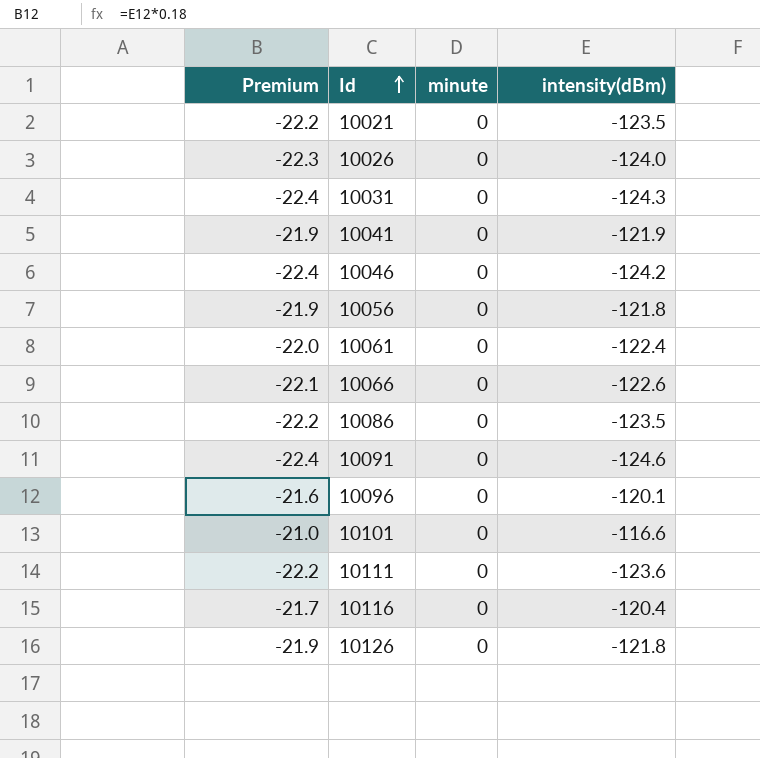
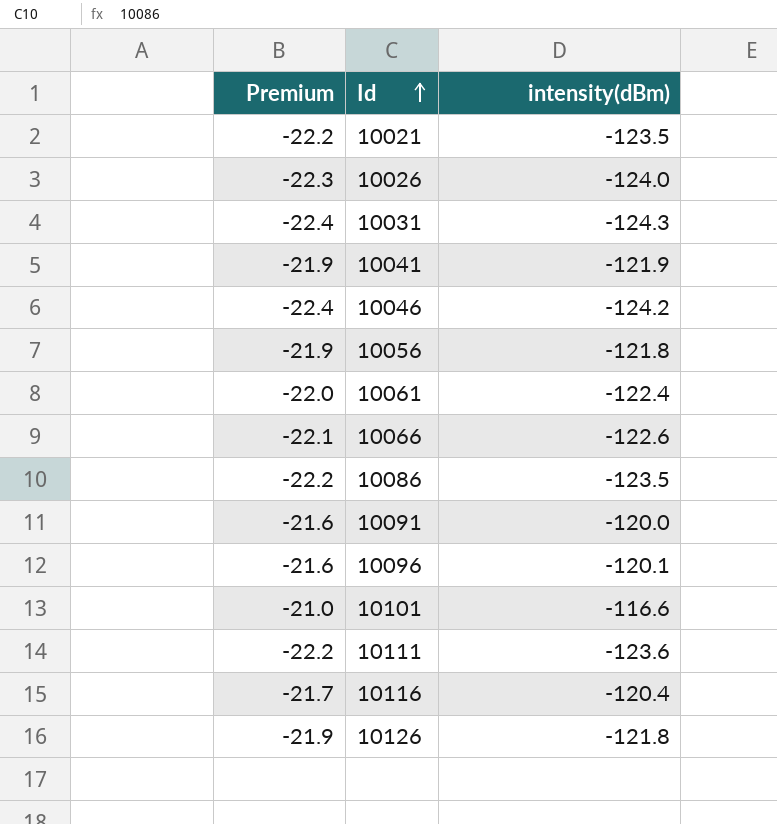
column minute | position: 3 -> none
10091 | Premium: -22.4 -> -21.6
10091 | intensity(dBm): -124.6 -> -120.0

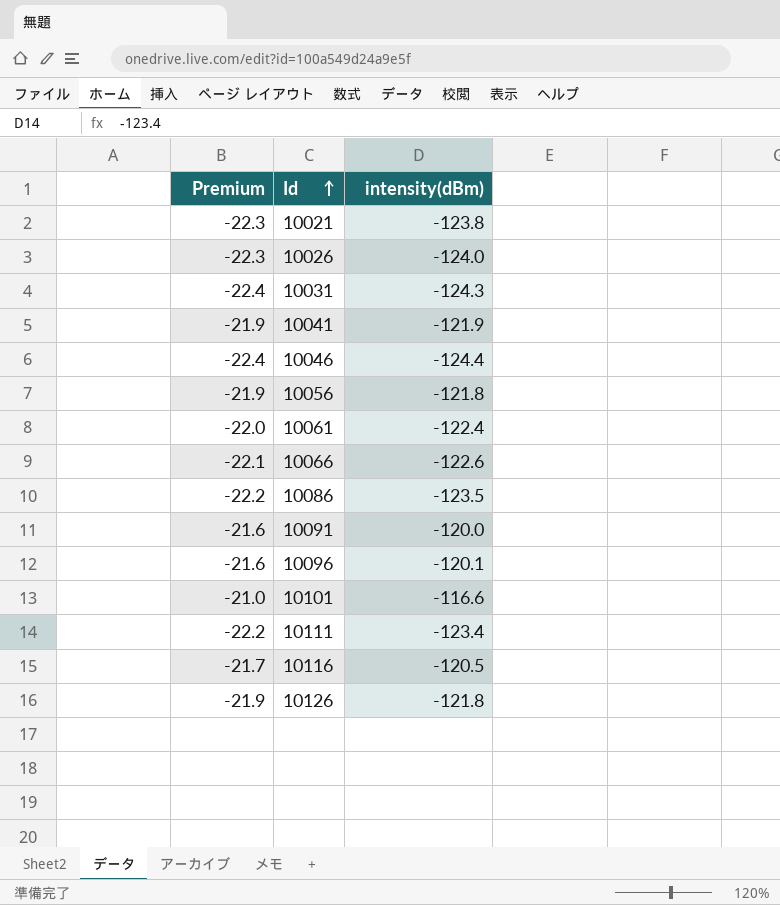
10021 | Premium: -22.2 -> -22.3
10021 | intensity(dBm): -123.5 -> -123.8
10046 | intensity(dBm): -124.2 -> -124.4
10111 | intensity(dBm): -123.6 -> -123.4
10116 | intensity(dBm): -120.4 -> -120.5

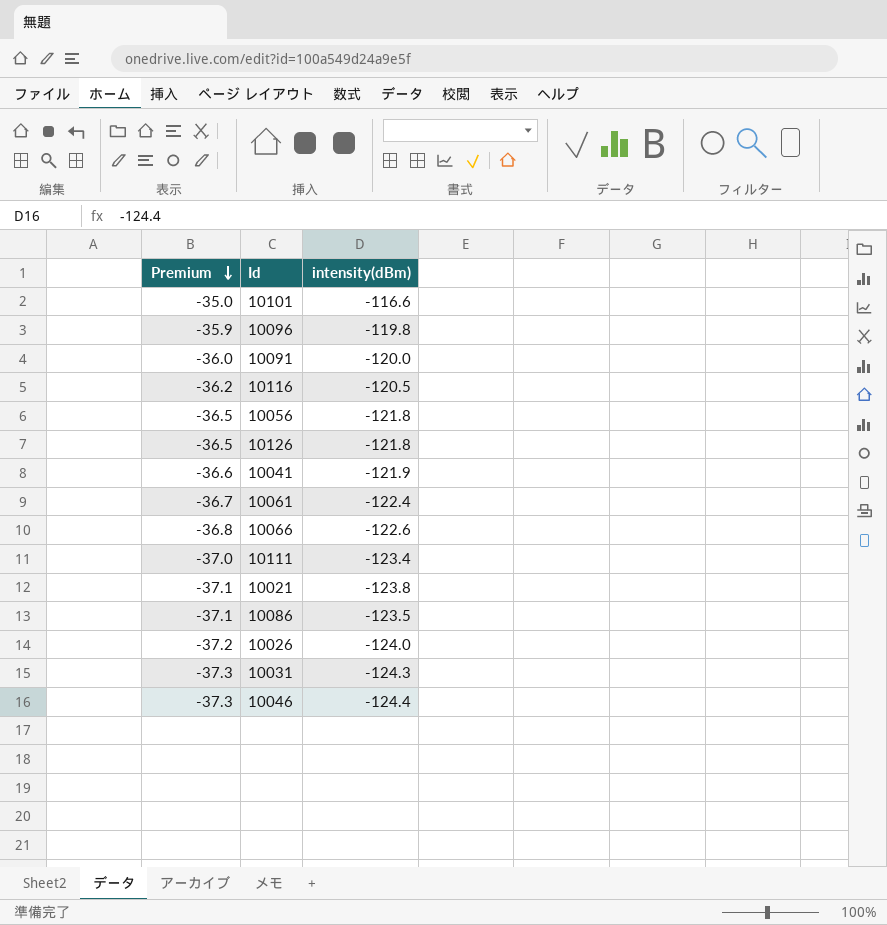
row order: Id ascending -> Premium descending
column Premium | formula: [intensity(dBm)] * 0.18 -> [intensity(dBm)] * 0.3
10096 | intensity(dBm): -120.1 -> -119.8

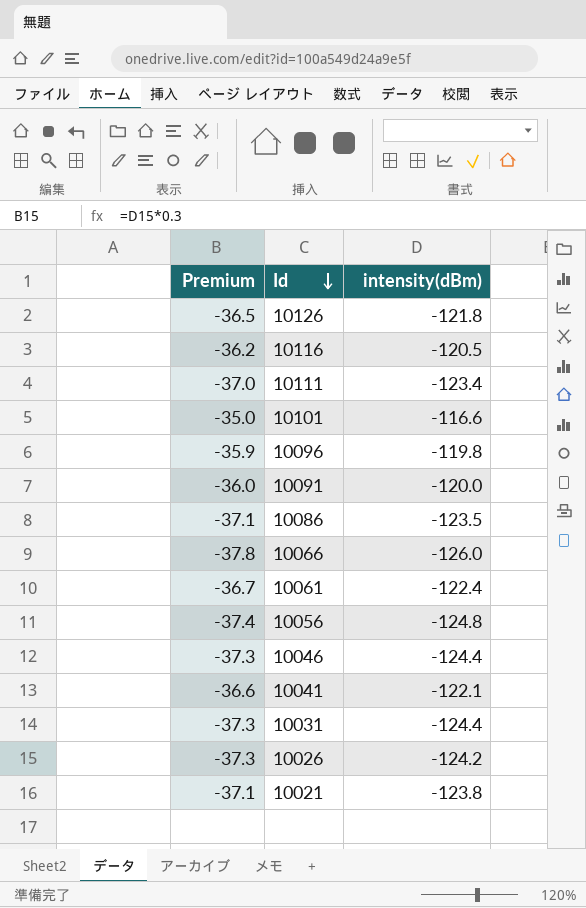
row order: Premium descending -> Id descending
10066 | Premium: -36.8 -> -37.8
10066 | intensity(dBm): -122.6 -> -126.0
10056 | Premium: -36.5 -> -37.4
10056 | intensity(dBm): -121.8 -> -124.8
10041 | intensity(dBm): -121.9 -> -122.1
10031 | intensity(dBm): -124.3 -> -124.4
10026 | Premium: -37.2 -> -37.3
10026 | intensity(dBm): -124.0 -> -124.2

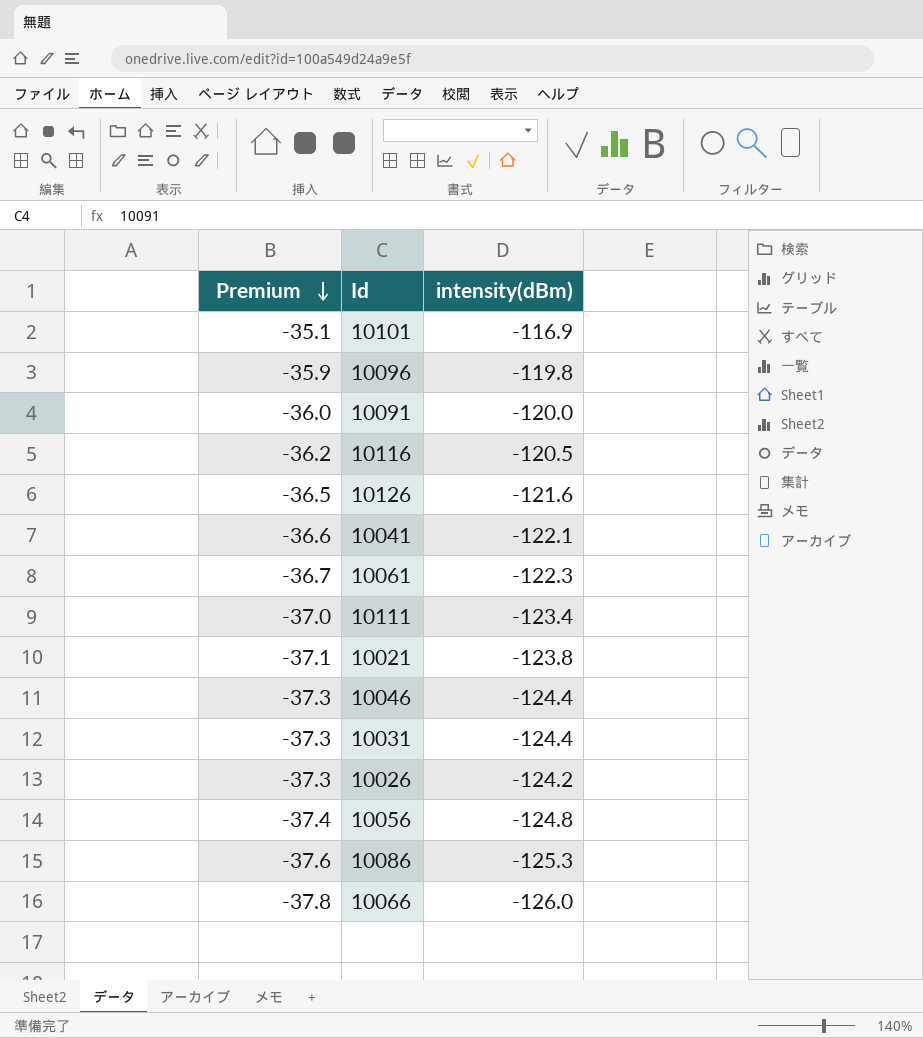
row order: Id descending -> Premium descending
10101 | Premium: -35.0 -> -35.1
10101 | intensity(dBm): -116.6 -> -116.9
10126 | intensity(dBm): -121.8 -> -121.6
10061 | intensity(dBm): -122.4 -> -122.3
10086 | Premium: -37.1 -> -37.6
10086 | intensity(dBm): -123.5 -> -125.3

